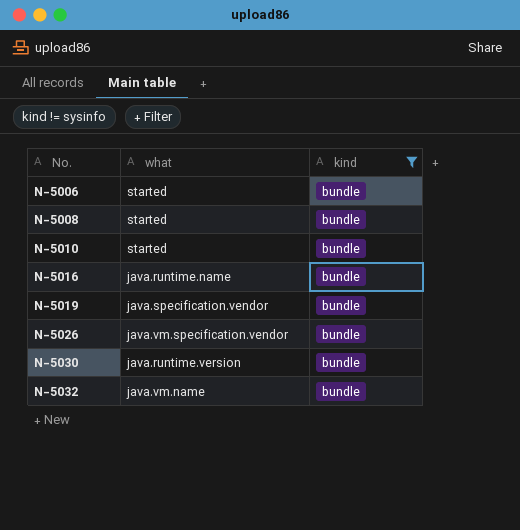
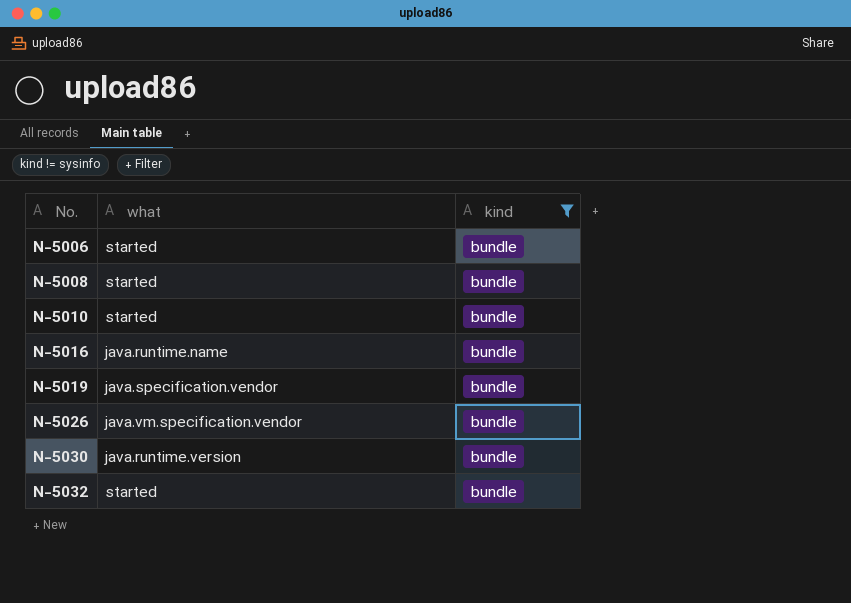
N-5032 | what: java.vm.name -> started

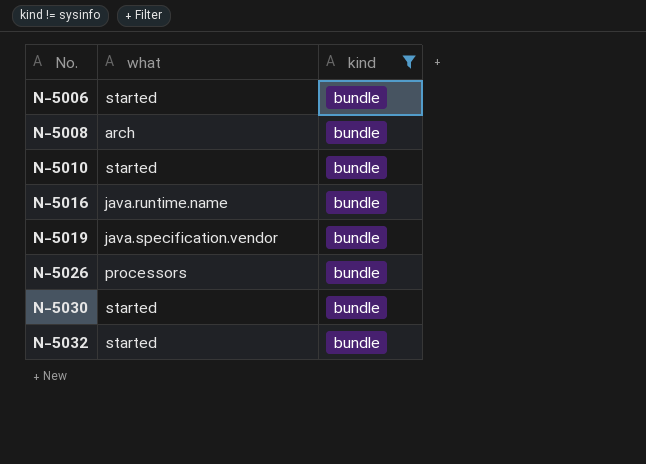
N-5008 | what: started -> arch
N-5026 | what: java.vm.specification.vendor -> processors
N-5030 | what: java.runtime.version -> started

